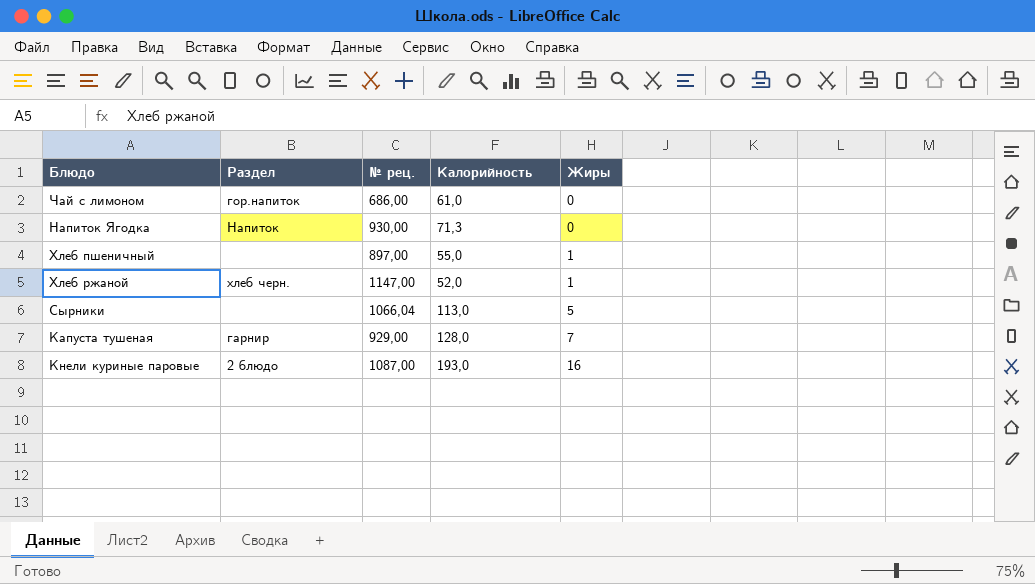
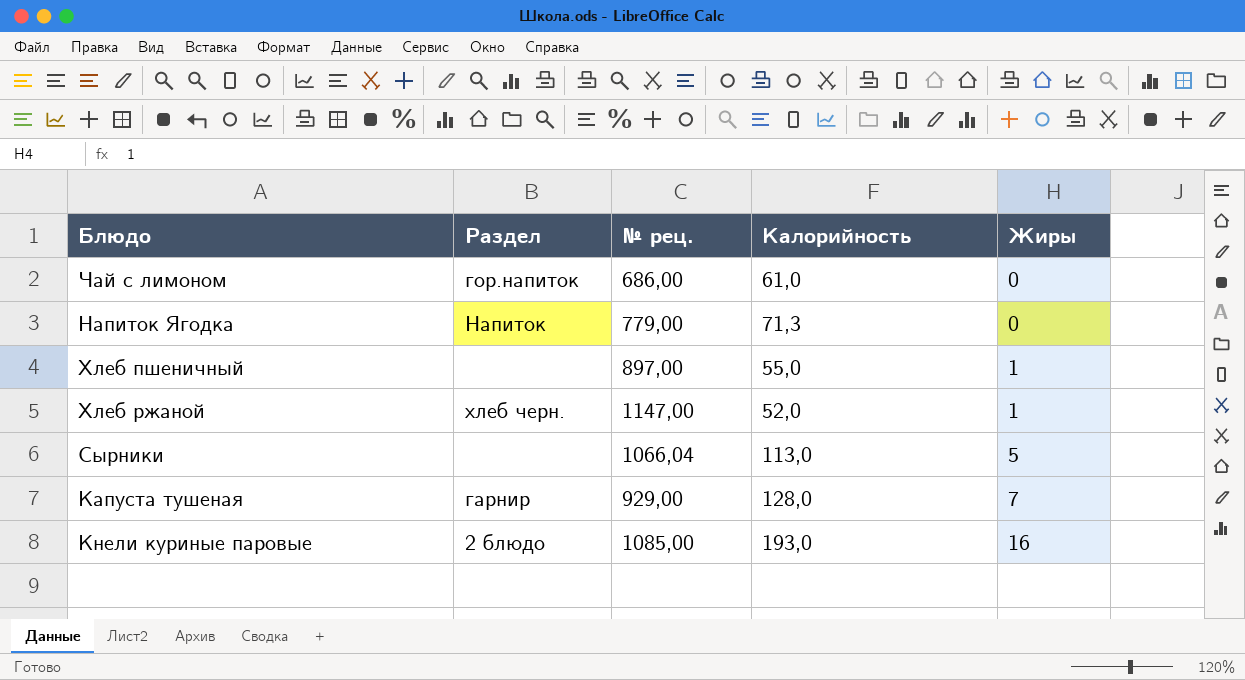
Напиток Ягодка | № рец.: 930,00 -> 779,00
Кнели куриные паровые | № рец.: 1087,00 -> 1085,00

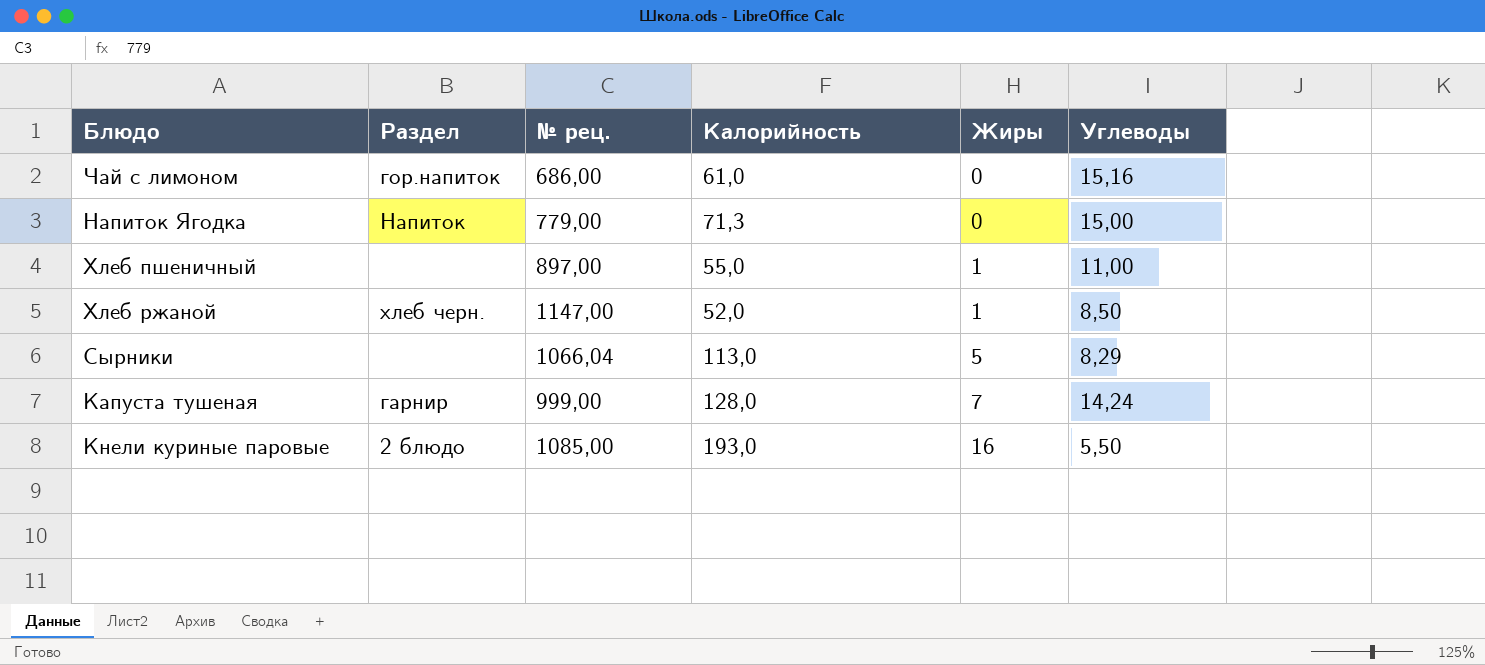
column Углеводы | position: none -> 6
Капуста тушеная | № рец.: 929,00 -> 999,00

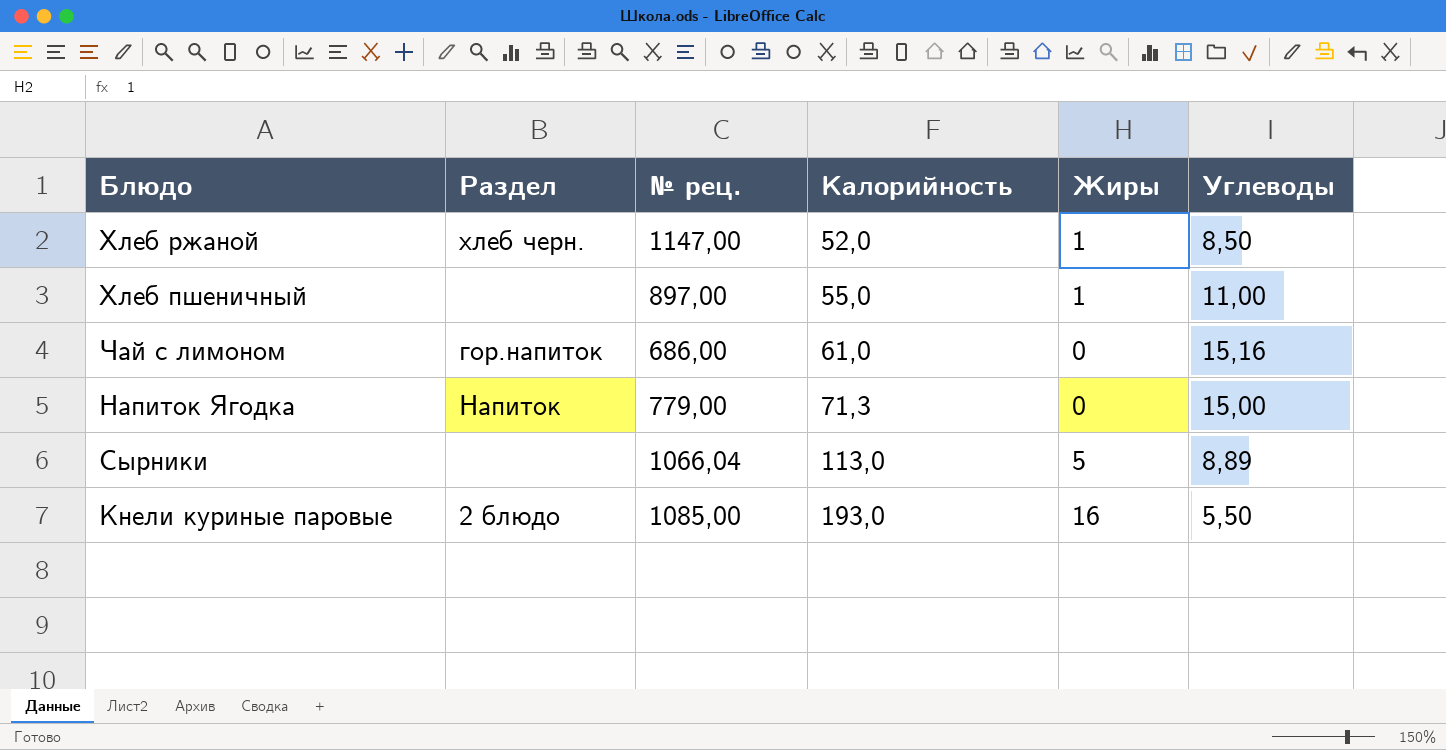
row order: Жиры ascending -> Калорийность ascending
row Капуста тушеная: гарнир | 999,00 | 128,0 | 7 | 14,24 -> none
Сырники | Углеводы: 8,29 -> 8,89

